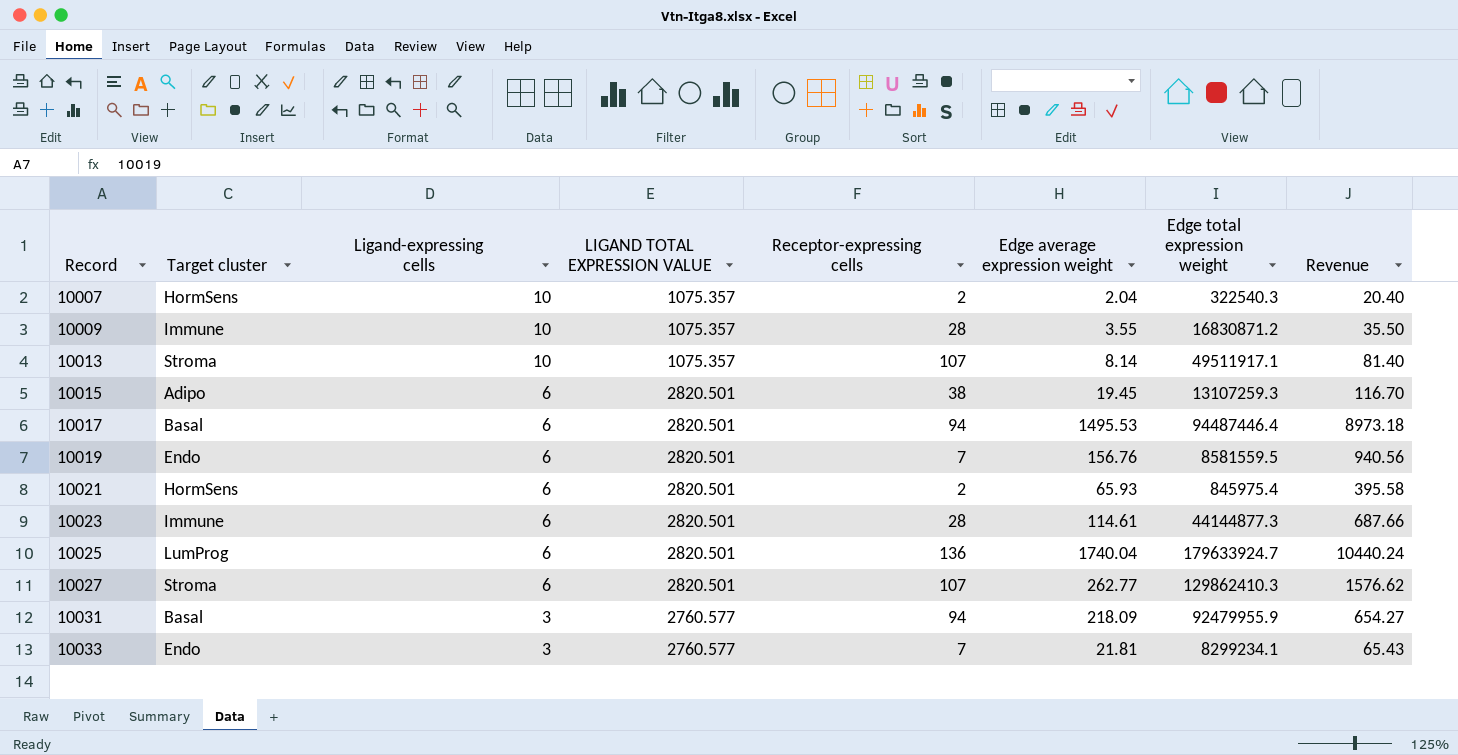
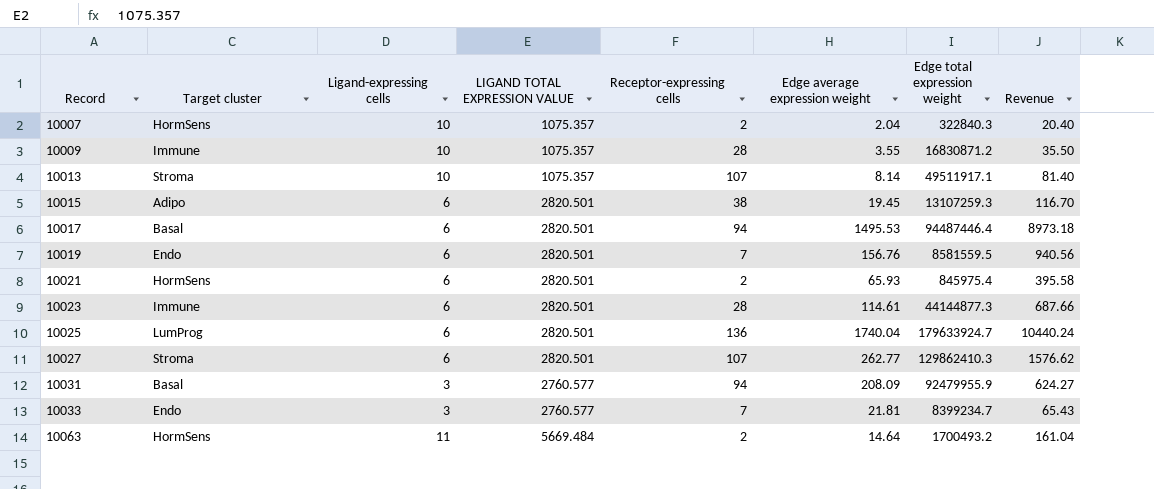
10007 | Edge total expression weight: 322540.3 -> 322840.3
10031 | Edge average expression weight: 218.09 -> 208.09
10031 | Revenue: 654.27 -> 624.27
10033 | Edge total expression weight: 8299234.1 -> 8399234.7
row 10063: none -> HormSens | 11 | 5669.484 | 2 | 14.64 | 1700493.2 | 161.04

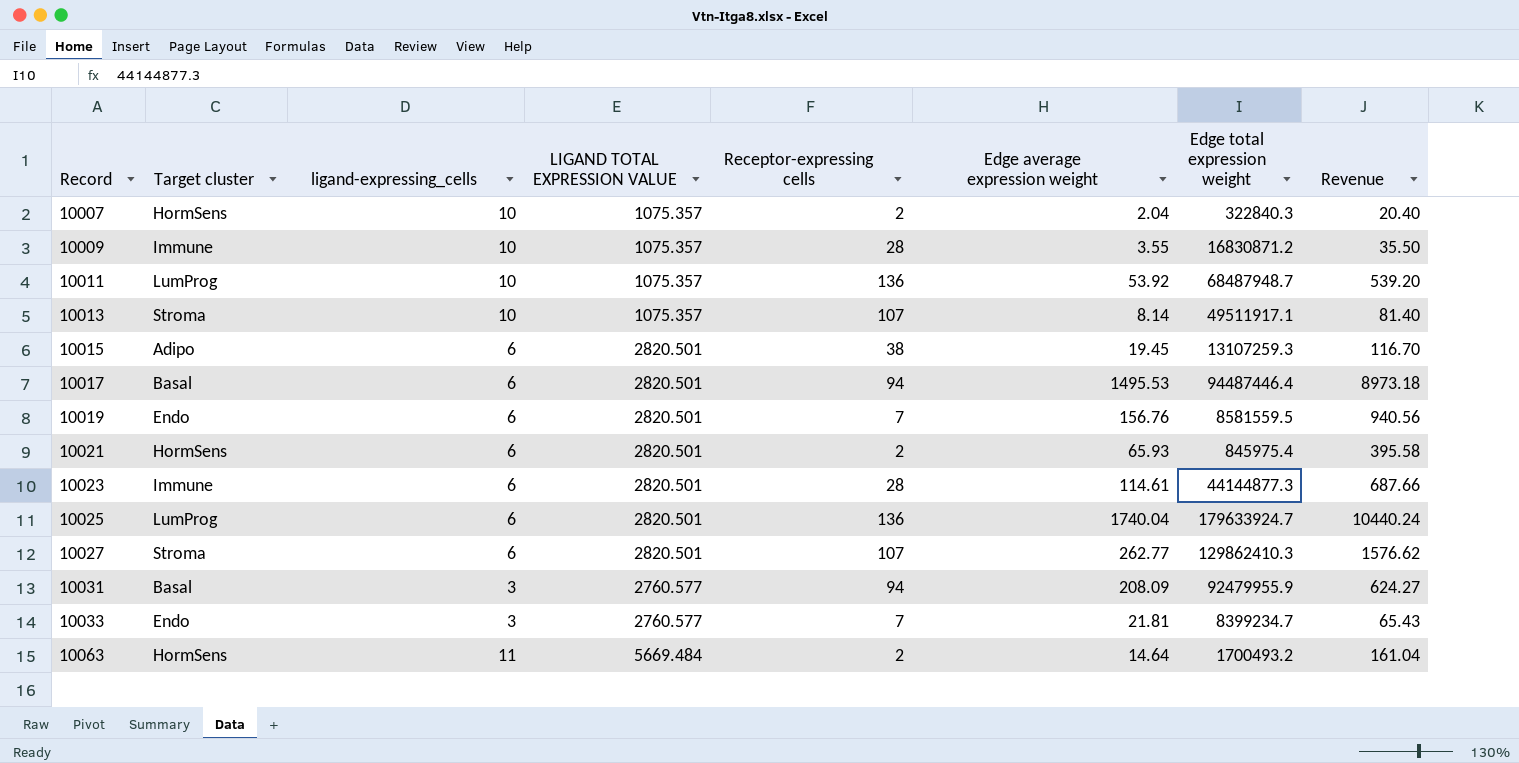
column name: Ligand-expressing cells -> ligand-expressing_cells
row 10011: none -> LumProg | 10 | 1075.357 | 136 | 53.92 | 68487948.7 | 539.20

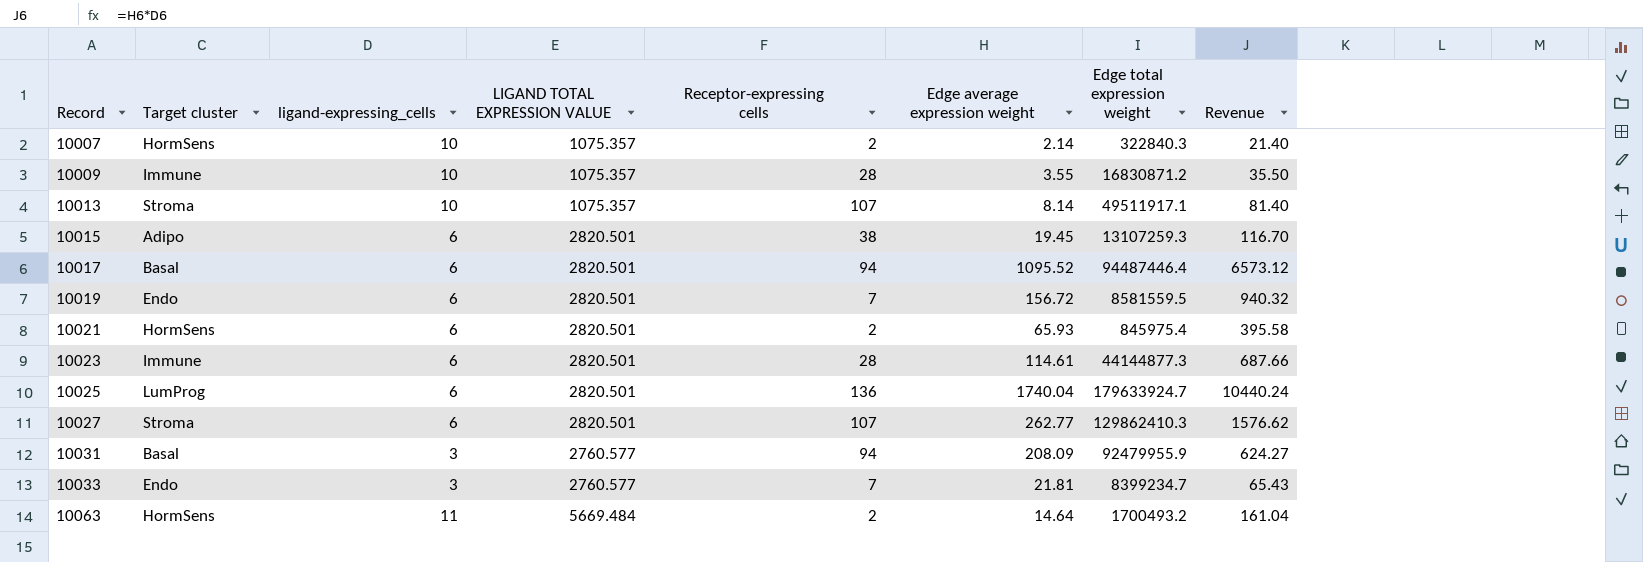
row 10011: LumProg | 10 | 1075.357 | 136 | 53.92 | 68487948.7 | 539.20 -> none
10007 | Edge average expression weight: 2.04 -> 2.14
10007 | Revenue: 20.40 -> 21.40
10017 | Edge average expression weight: 1495.53 -> 1095.52
10017 | Revenue: 8973.18 -> 6573.12
10019 | Edge average expression weight: 156.76 -> 156.72
10019 | Revenue: 940.56 -> 940.32

